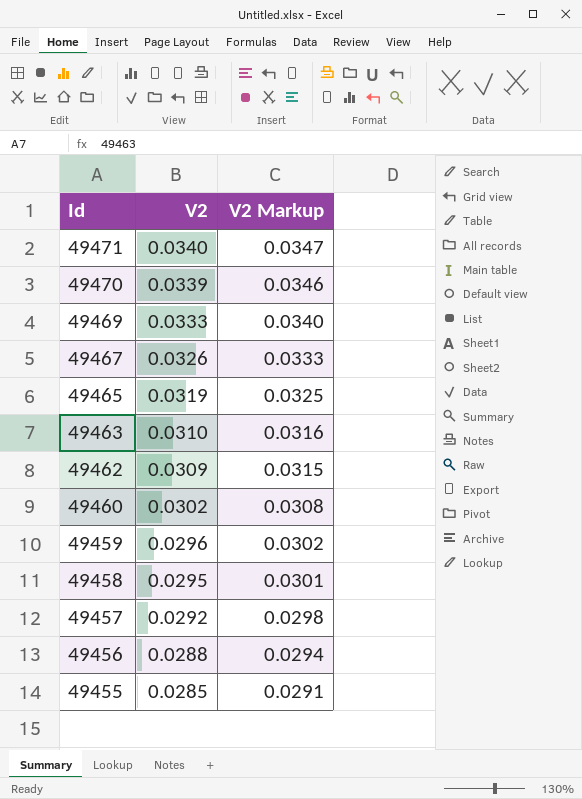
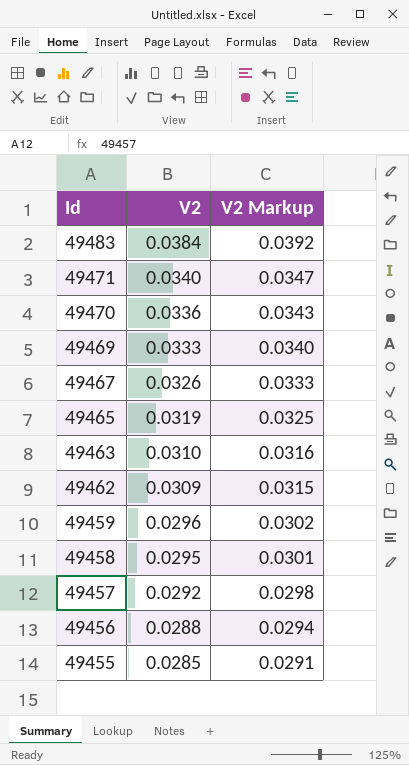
row 49460: 0.0302 | 0.0308 -> none
row 49483: none -> 0.0384 | 0.0392
49470 | V2: 0.0339 -> 0.0336
49470 | V2 Markup: 0.0346 -> 0.0343

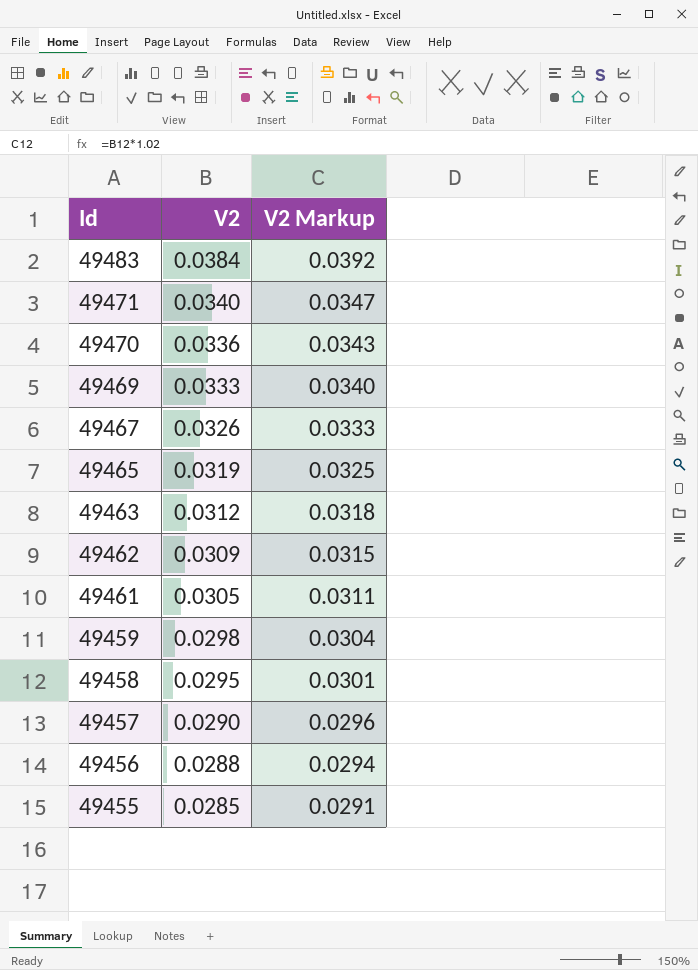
49463 | V2: 0.0310 -> 0.0312
49463 | V2 Markup: 0.0316 -> 0.0318
row 49461: none -> 0.0305 | 0.0311
49459 | V2: 0.0296 -> 0.0298
49459 | V2 Markup: 0.0302 -> 0.0304
49457 | V2: 0.0292 -> 0.0290
49457 | V2 Markup: 0.0298 -> 0.0296

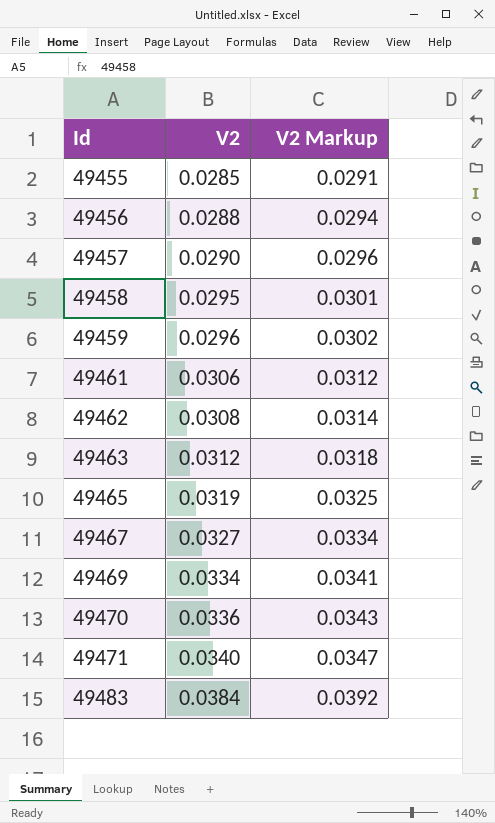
row order: Id descending -> Id ascending
49459 | V2: 0.0298 -> 0.0296
49459 | V2 Markup: 0.0304 -> 0.0302
49461 | V2: 0.0305 -> 0.0306
49461 | V2 Markup: 0.0311 -> 0.0312
49462 | V2: 0.0309 -> 0.0308
49462 | V2 Markup: 0.0315 -> 0.0314
49467 | V2: 0.0326 -> 0.0327
49467 | V2 Markup: 0.0333 -> 0.0334
49469 | V2: 0.0333 -> 0.0334
49469 | V2 Markup: 0.0340 -> 0.0341

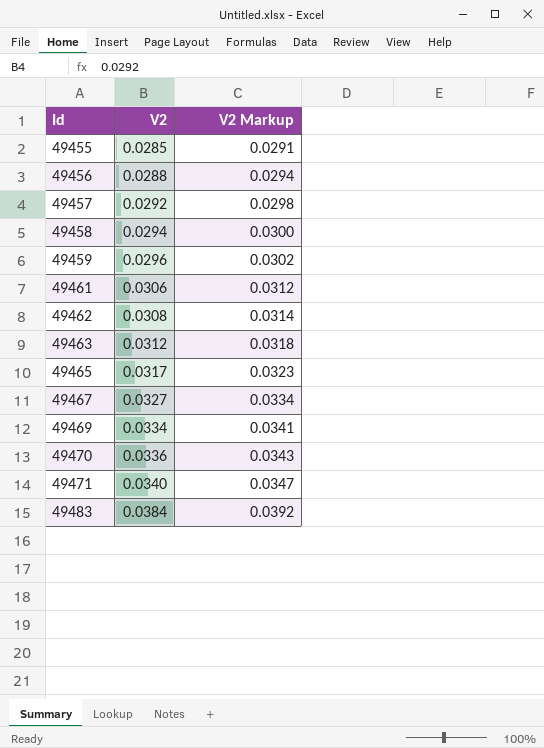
49457 | V2: 0.0290 -> 0.0292
49457 | V2 Markup: 0.0296 -> 0.0298
49458 | V2: 0.0295 -> 0.0294
49458 | V2 Markup: 0.0301 -> 0.0300
49465 | V2: 0.0319 -> 0.0317
49465 | V2 Markup: 0.0325 -> 0.0323

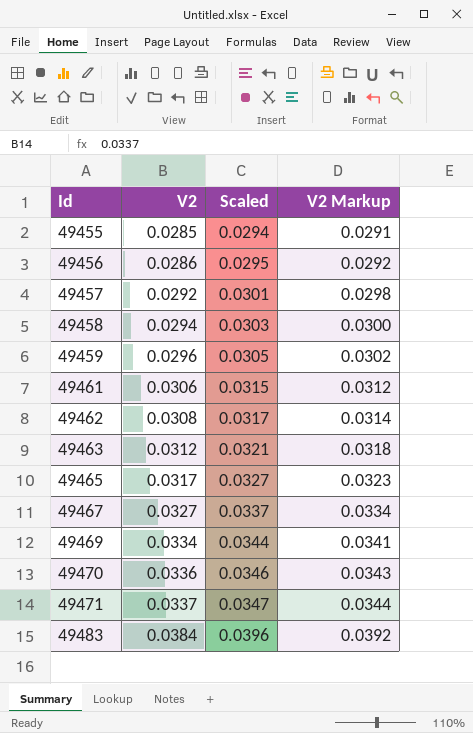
column Scaled | formula: none -> [V2] * 1.03
49456 | V2: 0.0288 -> 0.0286
49456 | V2 Markup: 0.0294 -> 0.0292
49471 | V2: 0.0340 -> 0.0337
49471 | V2 Markup: 0.0347 -> 0.0344

